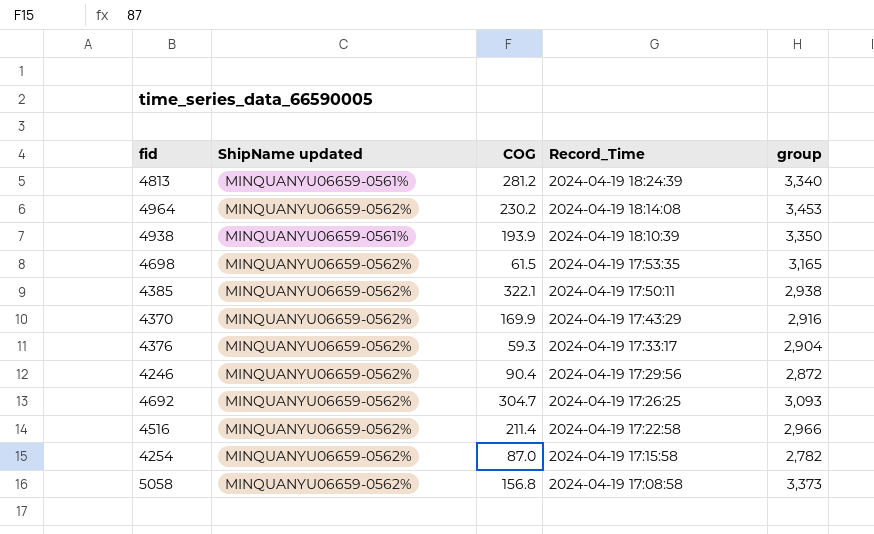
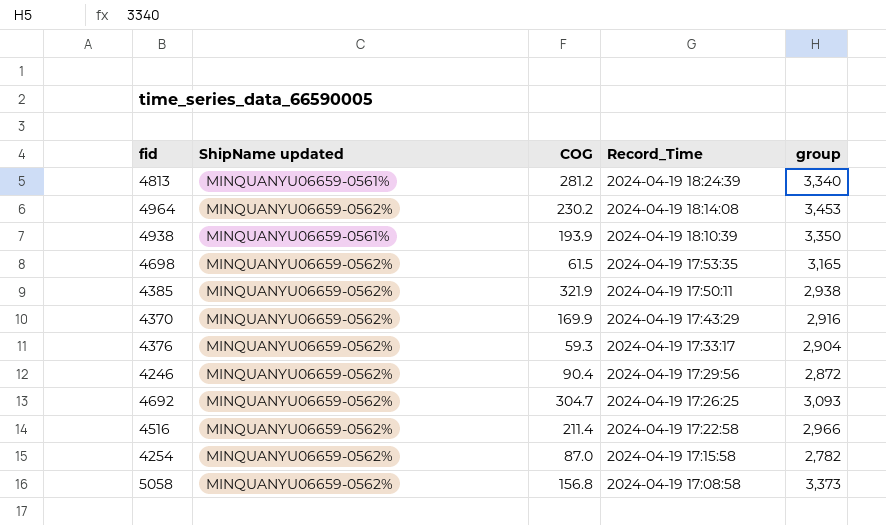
4385 | COG: 322.1 -> 321.9

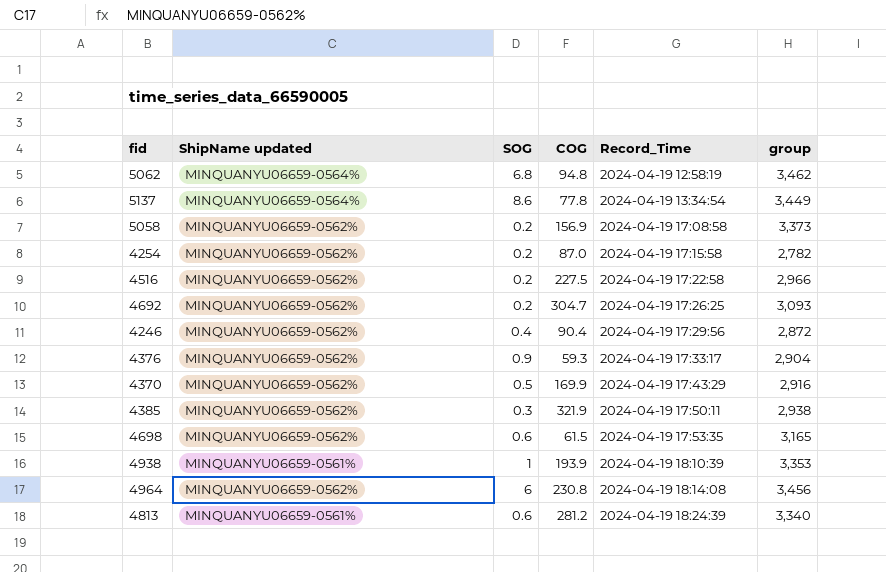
row order: Record_Time descending -> Record_Time ascending
column SOG | position: none -> 3
row 5062: none -> MINQUANYU06659-0564% | 6.8 | 94.8 | 2024-04-19 12:58:19 | 3,462
row 5137: none -> MINQUANYU06659-0564% | 8.6 | 77.8 | 2024-04-19 13:34:54 | 3,449
5058 | COG: 156.8 -> 156.9
4516 | COG: 211.4 -> 227.5
4938 | group: 3,350 -> 3,353
4964 | COG: 230.2 -> 230.8
4964 | group: 3,453 -> 3,456

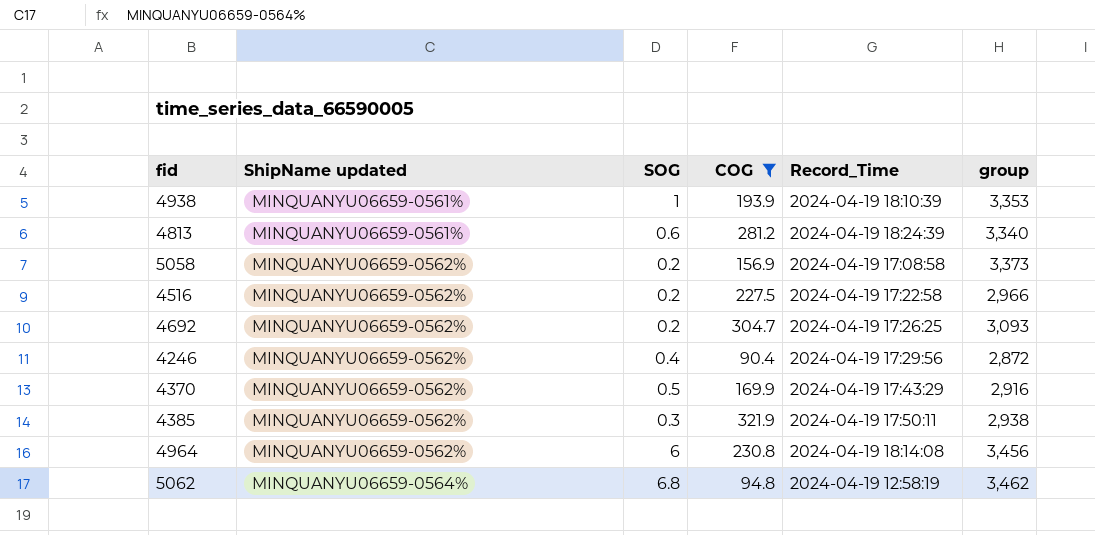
filter: none -> COG >= 90.4
row order: Record_Time ascending -> ShipName updated ascending

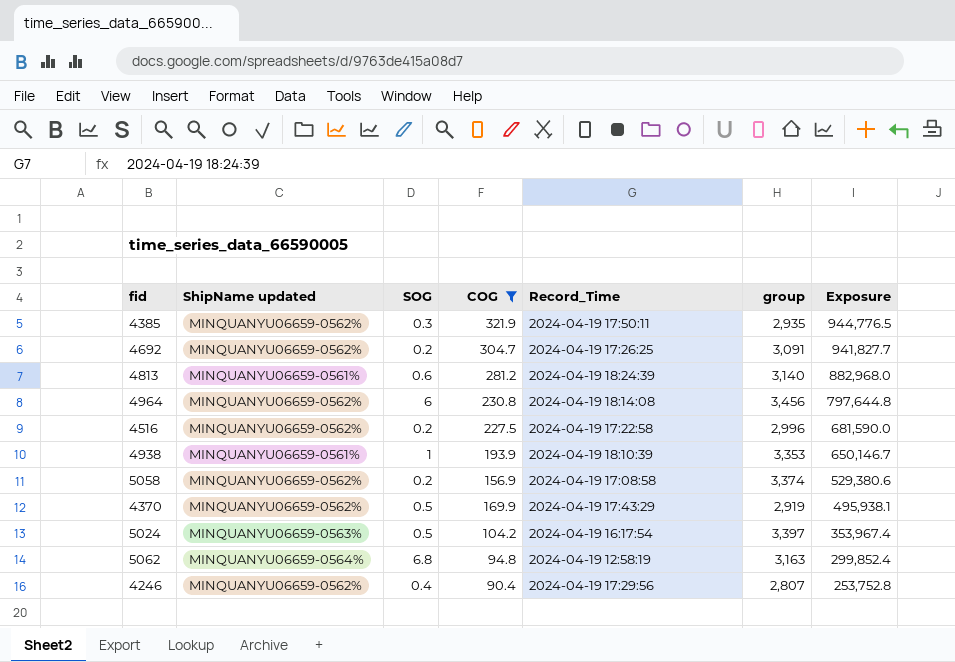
row order: ShipName updated ascending -> Exposure descending
column Exposure | formula: none -> [COG] * [group]
4385 | group: 2,938 -> 2,935
4692 | group: 3,093 -> 3,091
4813 | group: 3,340 -> 3,140
4516 | group: 2,966 -> 2,996
5058 | group: 3,373 -> 3,374
4370 | group: 2,916 -> 2,919
row 5024: none -> MINQUANYU06659-0563% | 0.5 | 104.2 | 2024-04-19 16:17:54 | 3,397 | 353,967.4
5062 | group: 3,462 -> 3,163
4246 | group: 2,872 -> 2,807

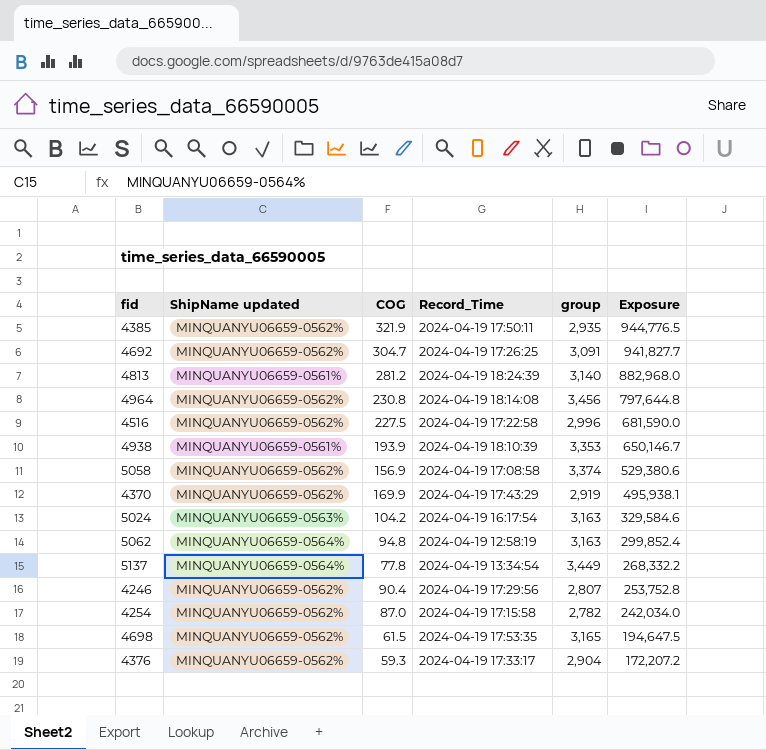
filter: COG >= 90.4 -> none
column SOG | position: 3 -> none
5024 | group: 3,397 -> 3,163
5024 | Exposure: 353,967.4 -> 329,584.6

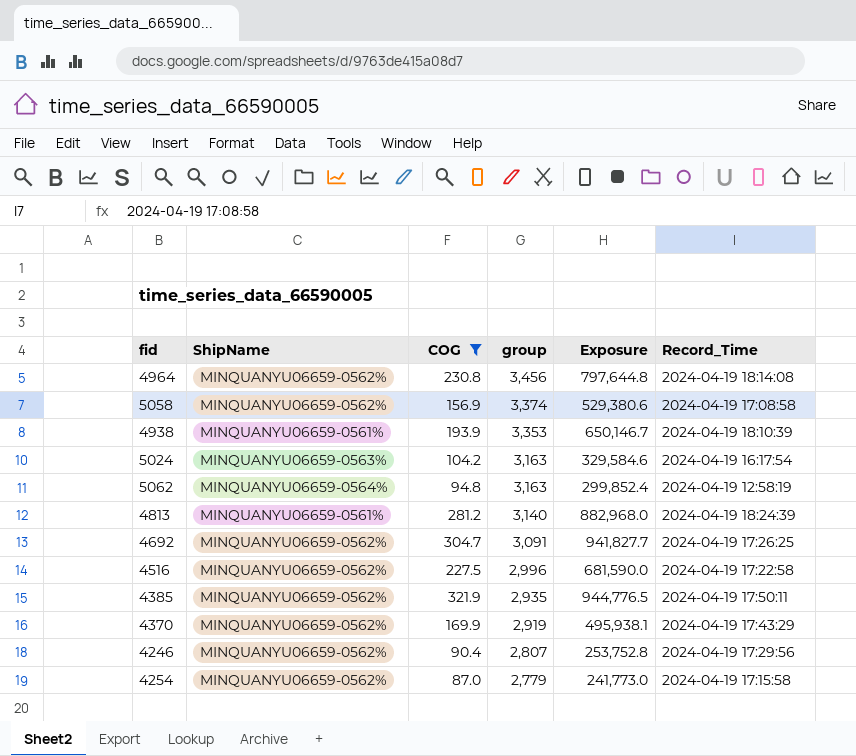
filter: none -> COG >= 87.0
row order: Exposure descending -> group descending
column name: ShipName updated -> ShipName
column Record_Time | position: 4 -> 6
4254 | group: 2,782 -> 2,779
4254 | Exposure: 242,034.0 -> 241,773.0

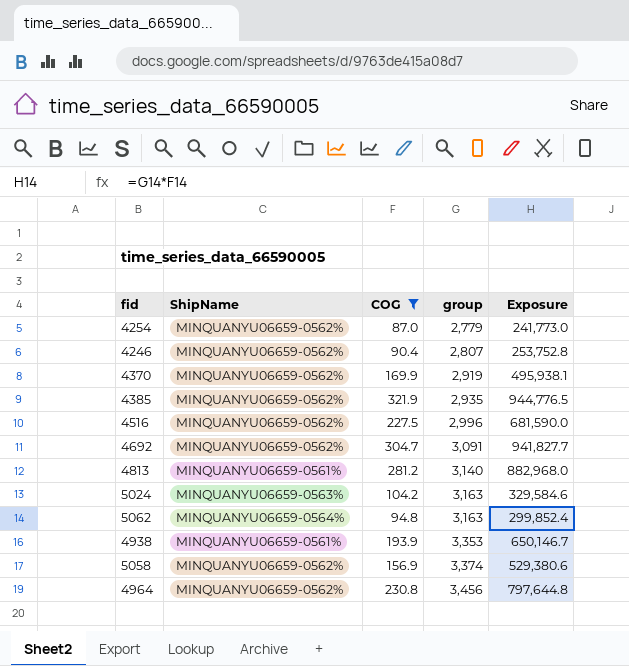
row order: group descending -> group ascending
column Record_Time | position: 6 -> none

